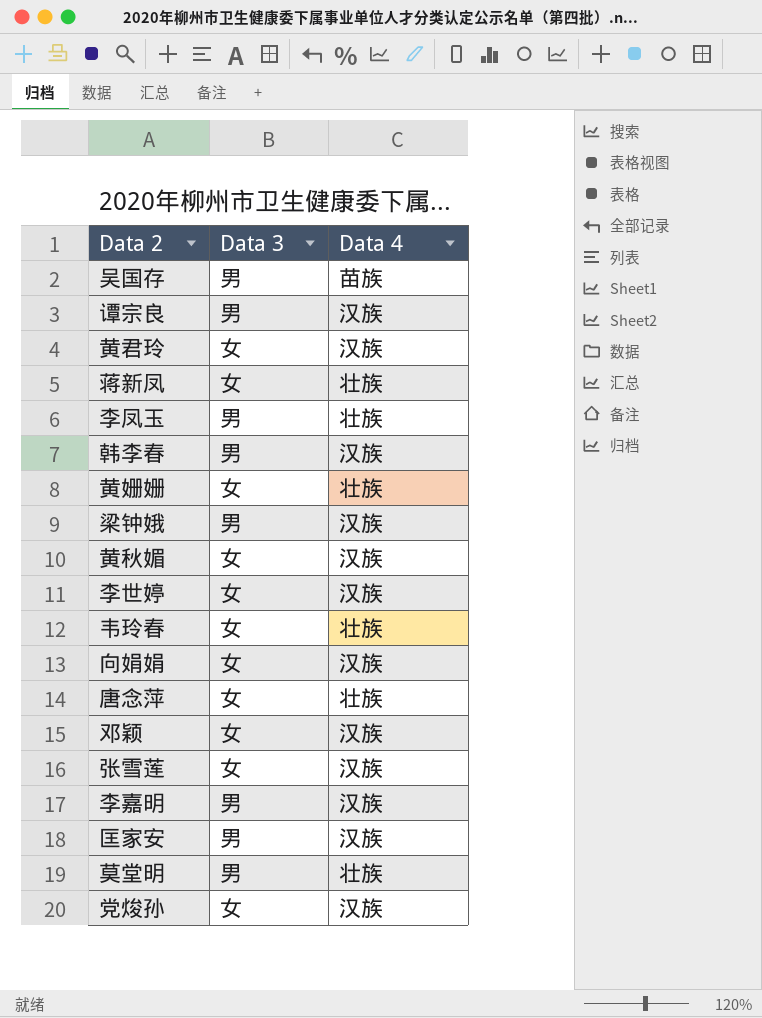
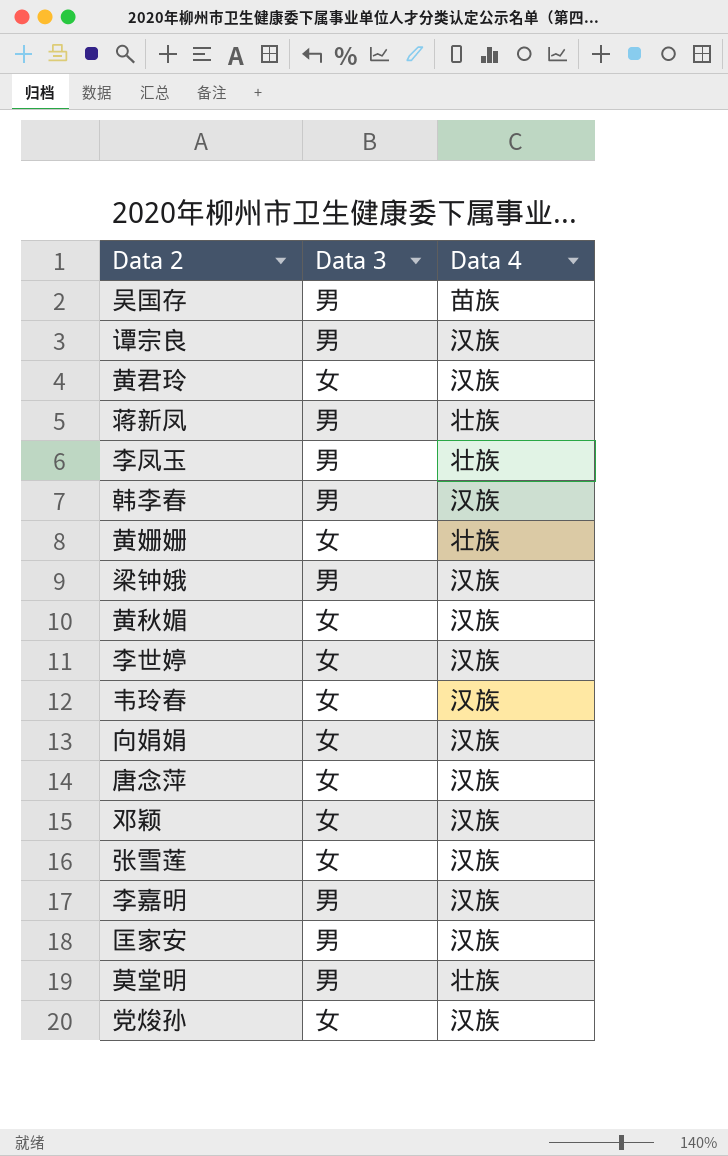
蒋新凤 | Data 3: 女 -> 男
韦玲春 | Data 4: 壮族 -> 汉族
唐念萍 | Data 4: 壮族 -> 汉族

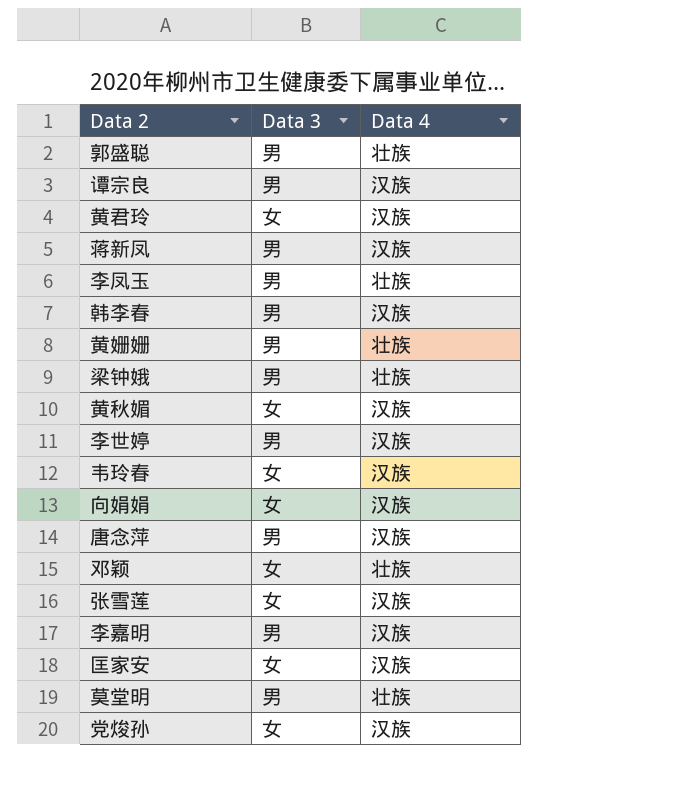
row 吴国存: 男 | 苗族 -> none
row 郭盛聪: none -> 男 | 壮族
蒋新凤 | Data 4: 壮族 -> 汉族
黄姗姗 | Data 3: 女 -> 男
梁钟娥 | Data 4: 汉族 -> 壮族
李世婷 | Data 3: 女 -> 男
唐念萍 | Data 3: 女 -> 男
邓颖 | Data 4: 汉族 -> 壮族
匡家安 | Data 3: 男 -> 女

